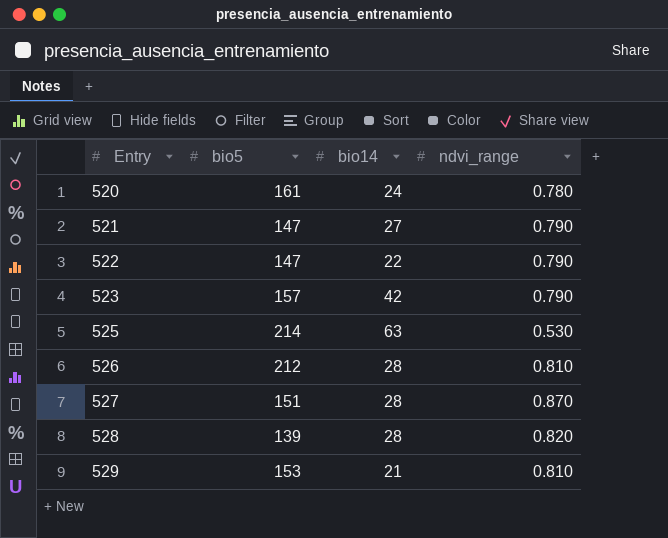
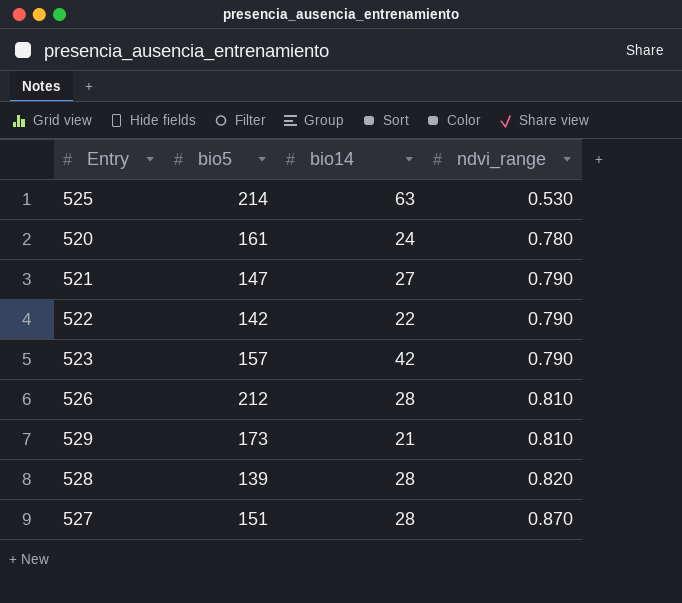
row order: Entry ascending -> ndvi_range ascending
522 | bio5: 147 -> 142
529 | bio5: 153 -> 173

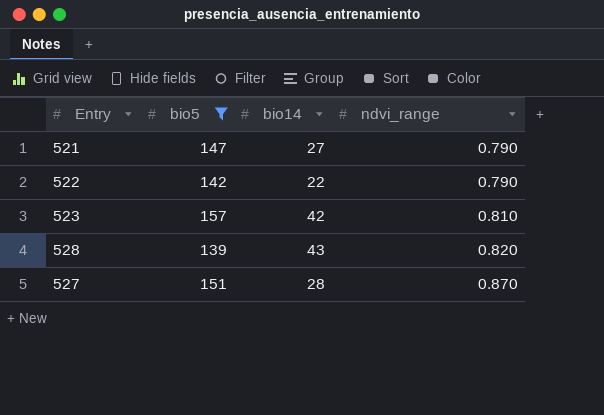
filter: none -> bio5 <= 157
523 | ndvi_range: 0.790 -> 0.810
528 | bio14: 28 -> 43

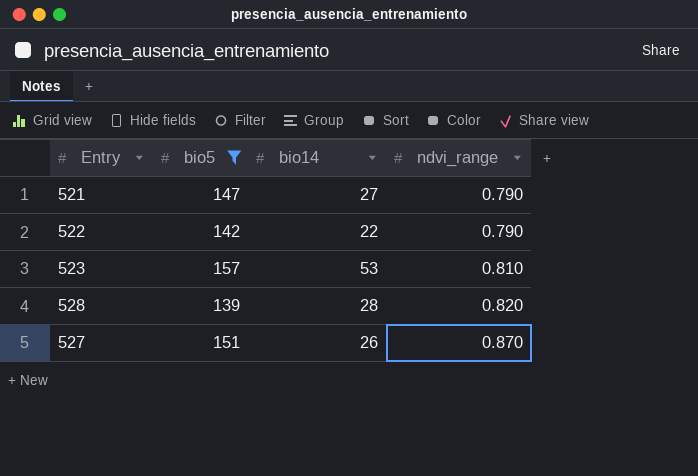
523 | bio14: 42 -> 53
528 | bio14: 43 -> 28
527 | bio14: 28 -> 26

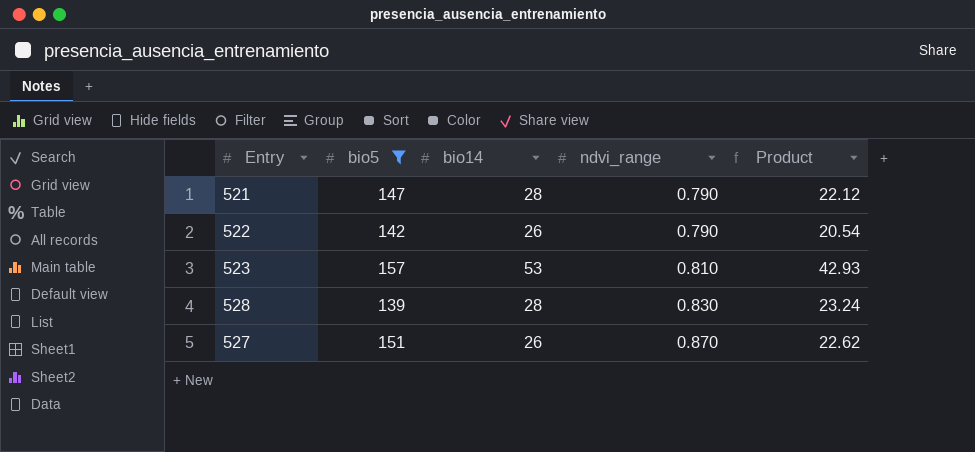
column Product | formula: none -> [bio14] * [ndvi_range]
521 | bio14: 27 -> 28
522 | bio14: 22 -> 26
528 | ndvi_range: 0.820 -> 0.830

